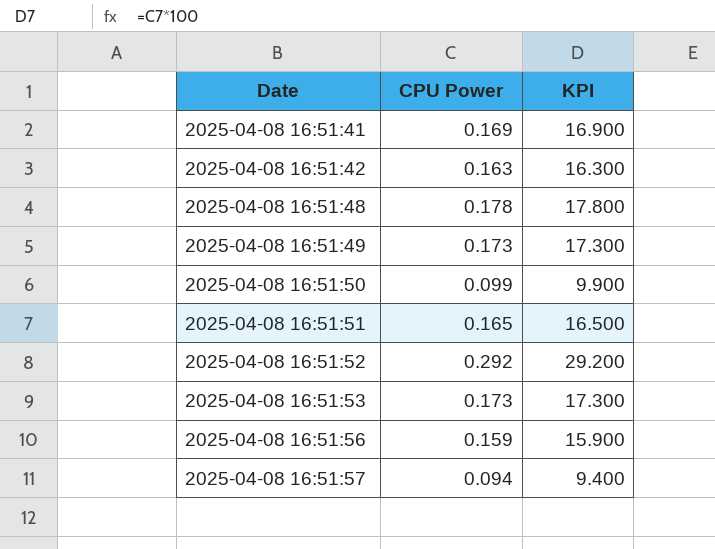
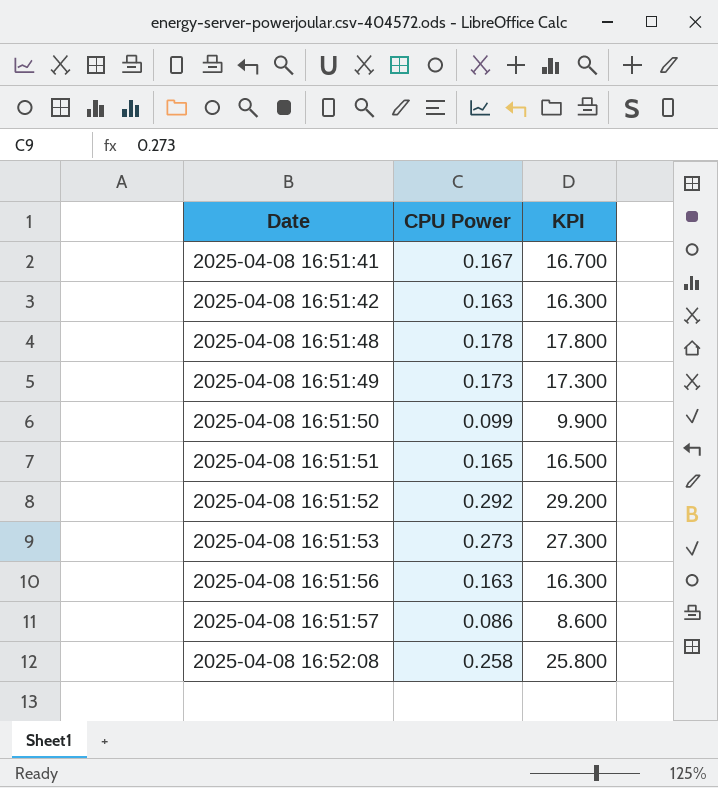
2025-04-08 16:51:41 | CPU Power: 0.169 -> 0.167
2025-04-08 16:51:41 | KPI: 16.900 -> 16.700
2025-04-08 16:51:53 | CPU Power: 0.173 -> 0.273
2025-04-08 16:51:53 | KPI: 17.300 -> 27.300
2025-04-08 16:51:56 | CPU Power: 0.159 -> 0.163
2025-04-08 16:51:56 | KPI: 15.900 -> 16.300
2025-04-08 16:51:57 | CPU Power: 0.094 -> 0.086
2025-04-08 16:51:57 | KPI: 9.400 -> 8.600
row 2025-04-08 16:52:08: none -> 0.258 | 25.800

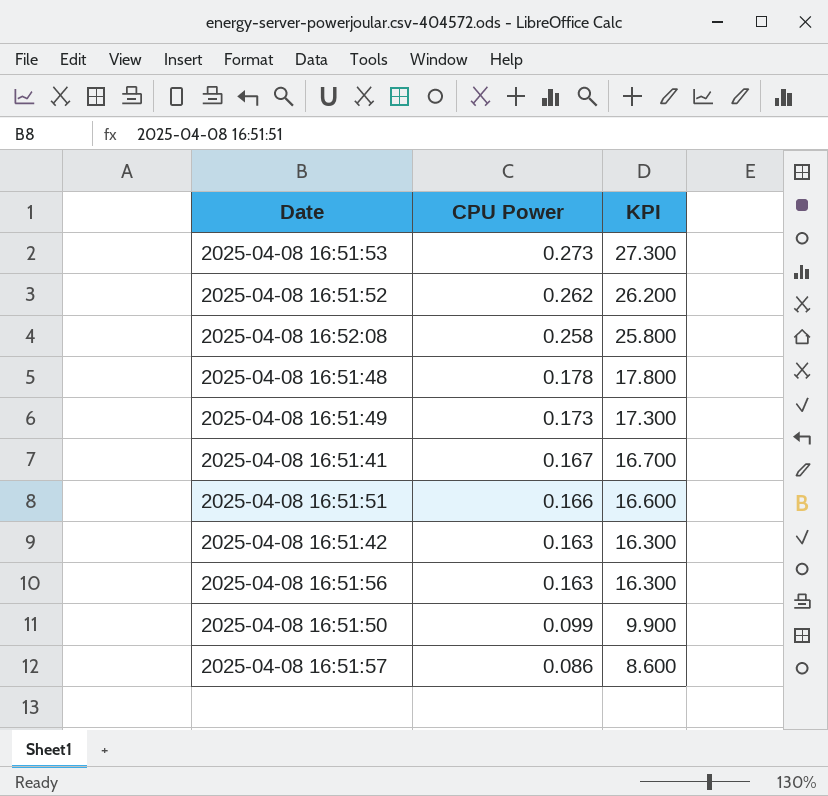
row order: Date ascending -> CPU Power descending
2025-04-08 16:51:52 | CPU Power: 0.292 -> 0.262
2025-04-08 16:51:52 | KPI: 29.200 -> 26.200
2025-04-08 16:51:51 | CPU Power: 0.165 -> 0.166
2025-04-08 16:51:51 | KPI: 16.500 -> 16.600

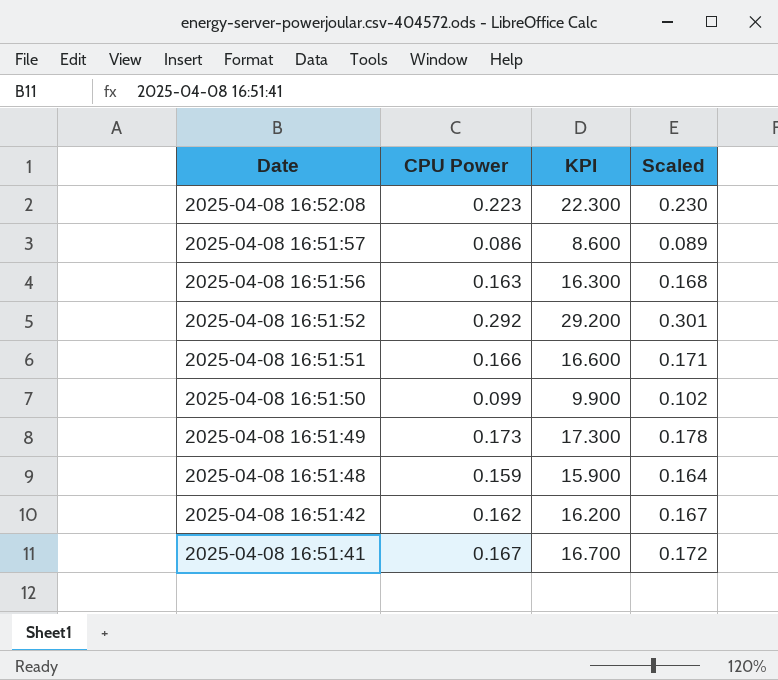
row order: CPU Power descending -> Date descending
column Scaled | formula: none -> [CPU Power] * 1.03
row 2025-04-08 16:51:53: 0.273 | 27.300 -> none
2025-04-08 16:52:08 | CPU Power: 0.258 -> 0.223
2025-04-08 16:52:08 | KPI: 25.800 -> 22.300
2025-04-08 16:51:52 | CPU Power: 0.262 -> 0.292
2025-04-08 16:51:52 | KPI: 26.200 -> 29.200
2025-04-08 16:51:48 | CPU Power: 0.178 -> 0.159
2025-04-08 16:51:48 | KPI: 17.800 -> 15.900
2025-04-08 16:51:42 | CPU Power: 0.163 -> 0.162
2025-04-08 16:51:42 | KPI: 16.300 -> 16.200

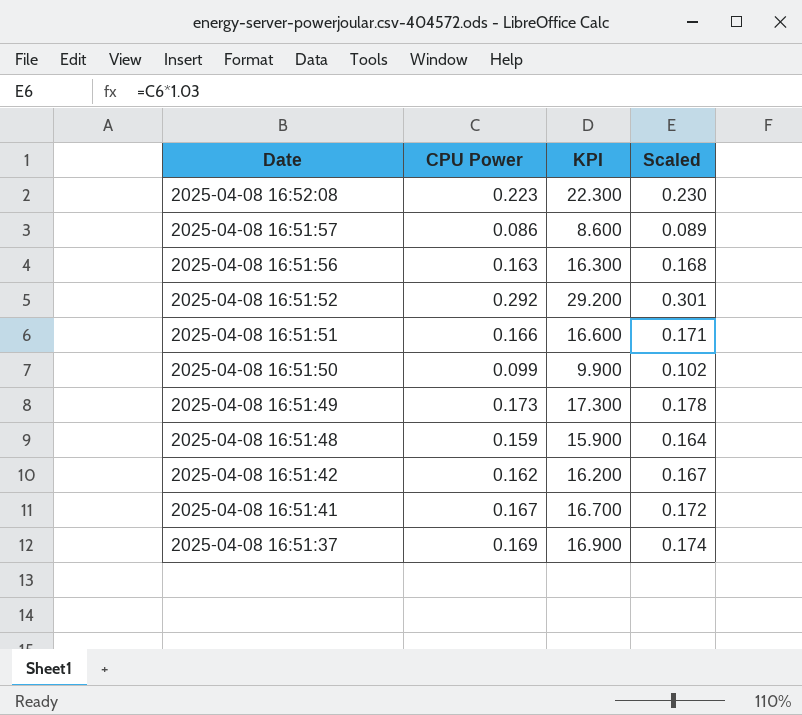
row 2025-04-08 16:51:37: none -> 0.169 | 16.900 | 0.174

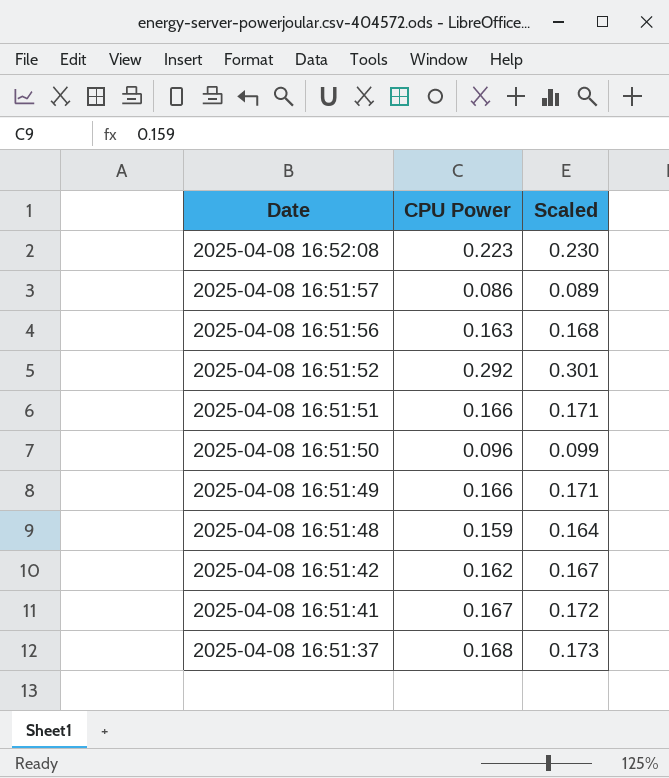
column KPI | formula: [CPU Power] * 100 -> none
2025-04-08 16:51:50 | CPU Power: 0.099 -> 0.096
2025-04-08 16:51:50 | Scaled: 0.102 -> 0.099
2025-04-08 16:51:49 | CPU Power: 0.173 -> 0.166
2025-04-08 16:51:49 | Scaled: 0.178 -> 0.171
2025-04-08 16:51:37 | CPU Power: 0.169 -> 0.168
2025-04-08 16:51:37 | Scaled: 0.174 -> 0.173

